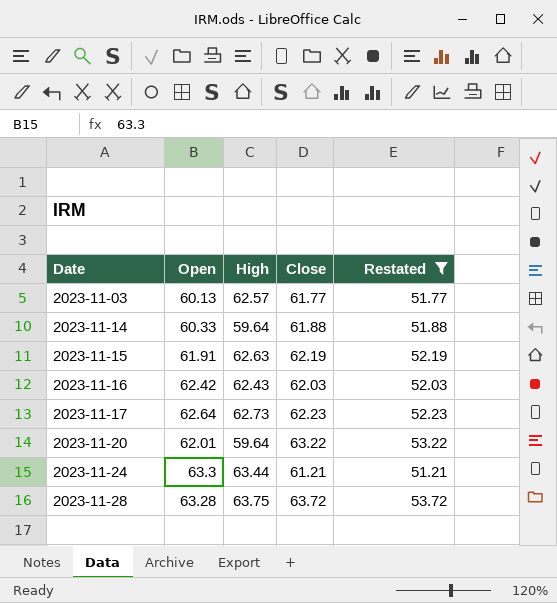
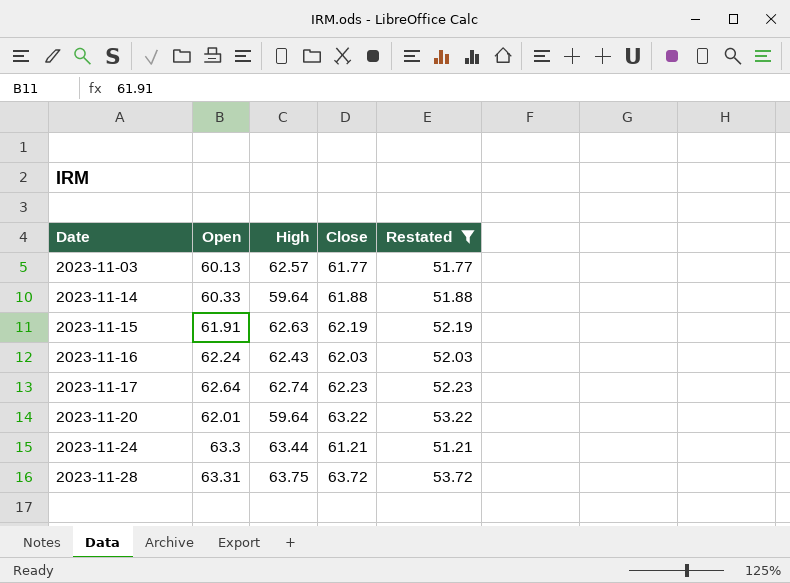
2023-11-16 | Open: 62.42 -> 62.24
2023-11-17 | High: 62.73 -> 62.74
2023-11-28 | Open: 63.28 -> 63.31

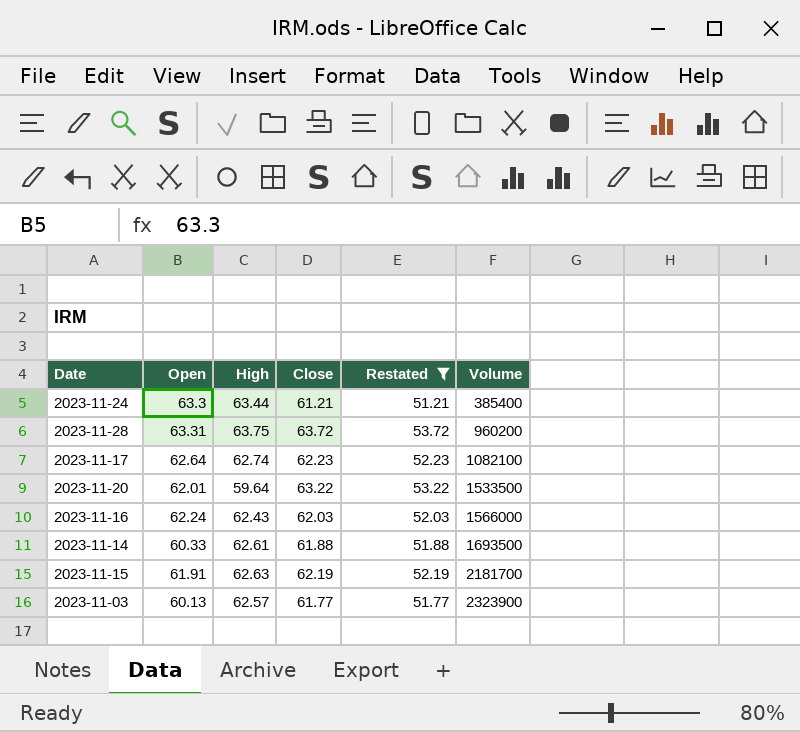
row order: Date ascending -> Volume ascending
column Volume | position: none -> 6
2023-11-14 | High: 59.64 -> 62.61

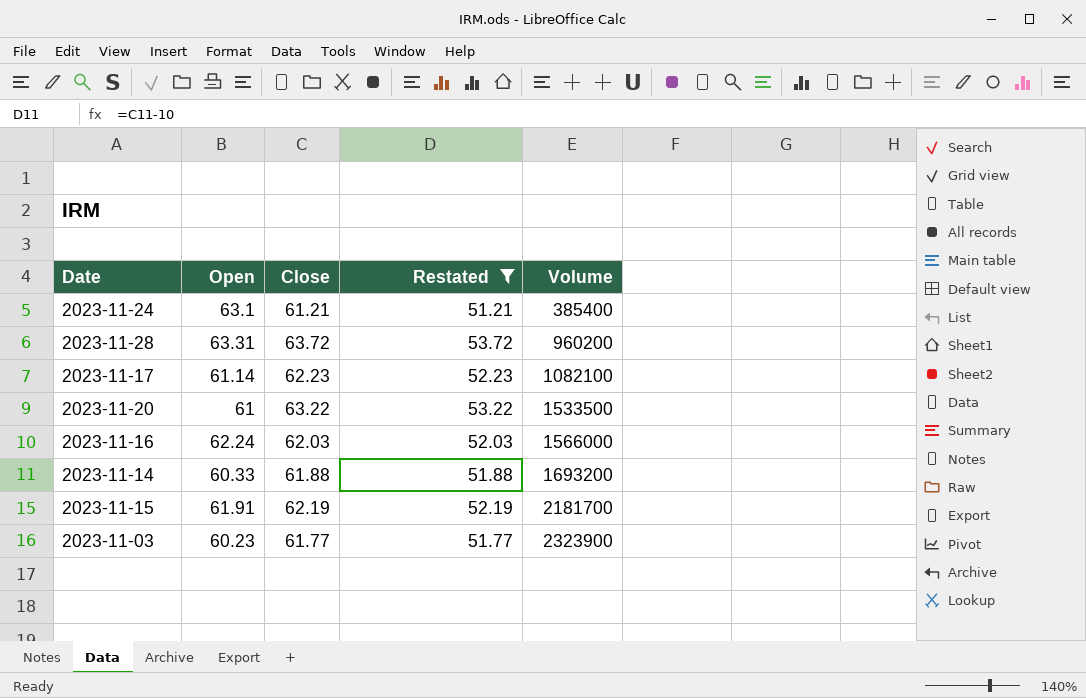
column High | position: 3 -> none
2023-11-24 | Open: 63.3 -> 63.1
2023-11-17 | Open: 62.64 -> 61.14
2023-11-20 | Open: 62.01 -> 61
2023-11-14 | Volume: 1693500 -> 1693200
2023-11-03 | Open: 60.13 -> 60.23

